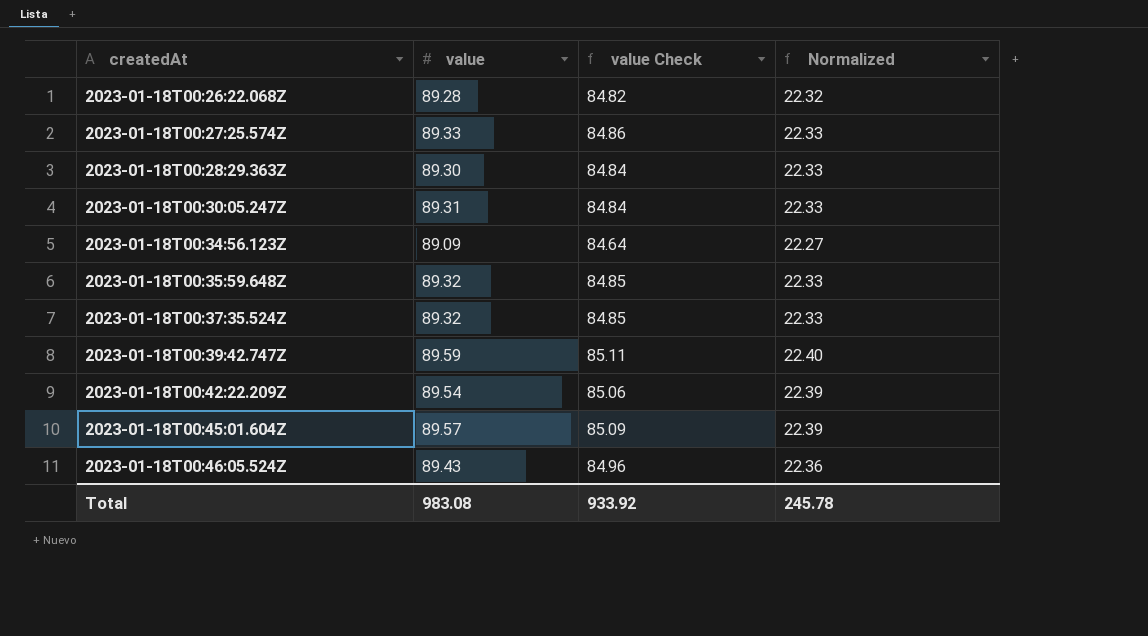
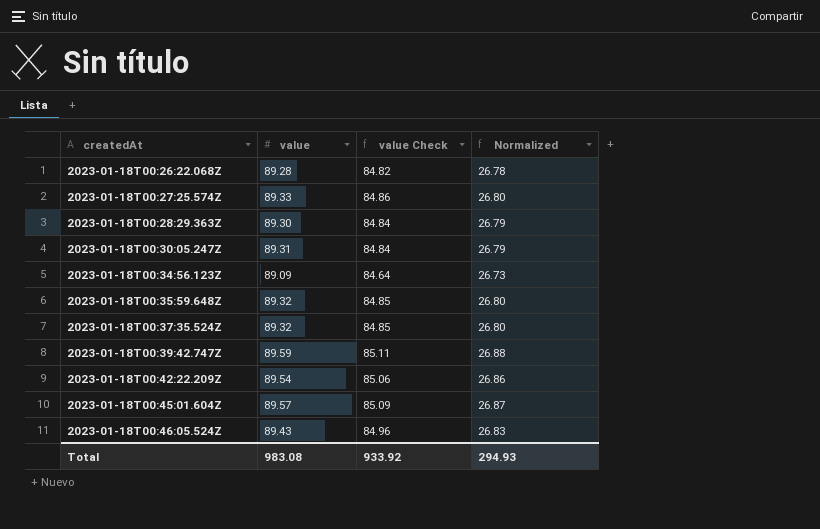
column Normalized | formula: [value] * 0.25 -> [value] * 0.3
Total | Normalized: 245.78 -> 294.93

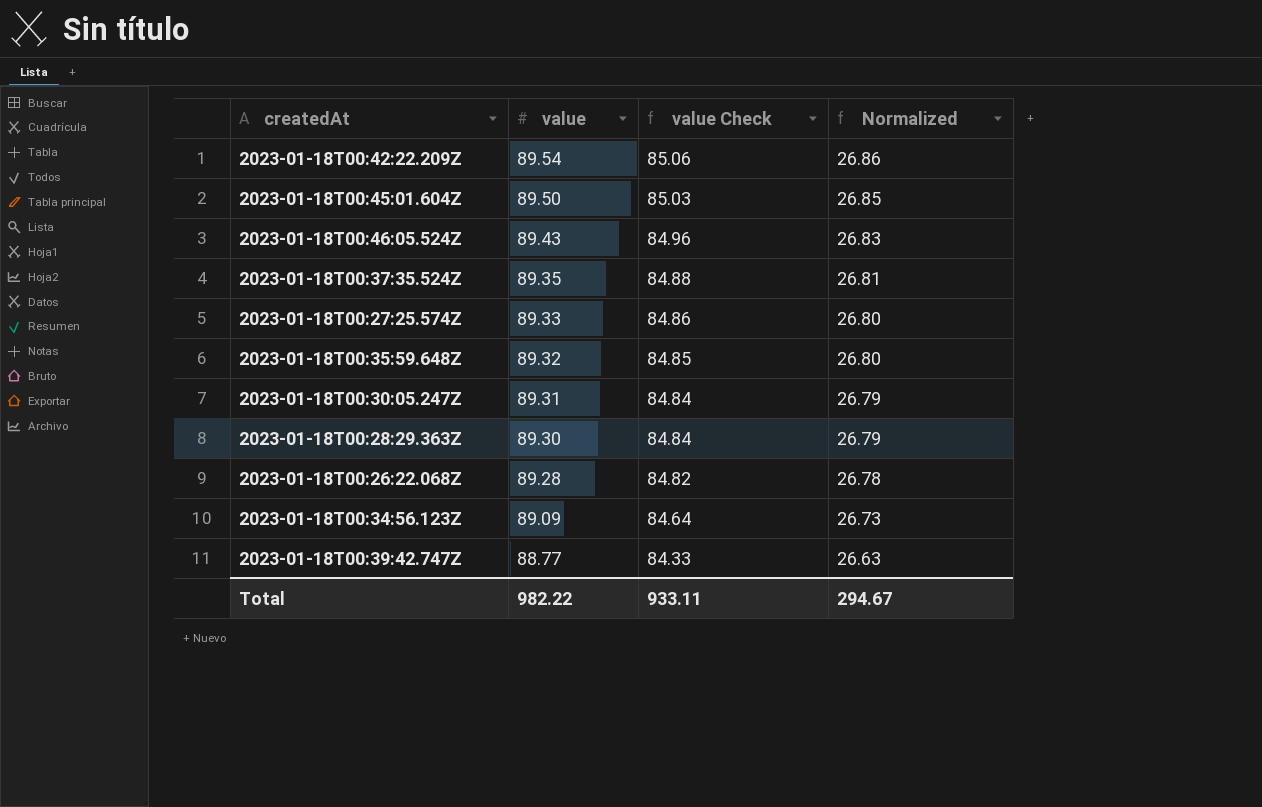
row order: createdAt ascending -> value descending
2023-01-18T00:45:01.604Z | value: 89.57 -> 89.50
2023-01-18T00:45:01.604Z | value Check: 85.09 -> 85.03
2023-01-18T00:45:01.604Z | Normalized: 26.87 -> 26.85
2023-01-18T00:37:35.524Z | value: 89.32 -> 89.35
2023-01-18T00:37:35.524Z | value Check: 84.85 -> 84.88
2023-01-18T00:37:35.524Z | Normalized: 26.80 -> 26.81
2023-01-18T00:39:42.747Z | value: 89.59 -> 88.77
2023-01-18T00:39:42.747Z | value Check: 85.11 -> 84.33
2023-01-18T00:39:42.747Z | Normalized: 26.88 -> 26.63
Total | value: 983.08 -> 982.22
Total | value Check: 933.92 -> 933.11
Total | Normalized: 294.93 -> 294.67

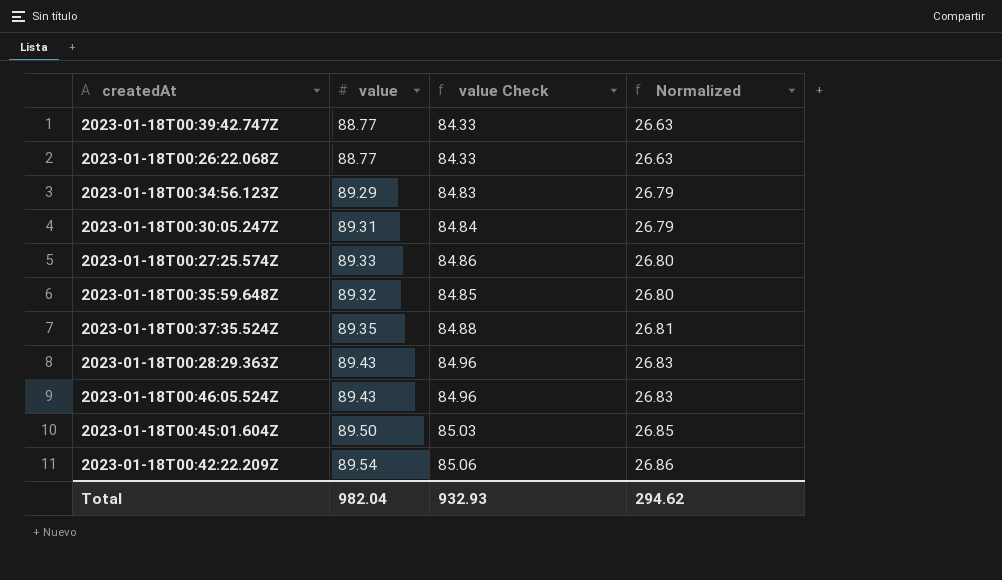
row order: value descending -> Normalized ascending
2023-01-18T00:26:22.068Z | value: 89.28 -> 88.77
2023-01-18T00:26:22.068Z | value Check: 84.82 -> 84.33
2023-01-18T00:26:22.068Z | Normalized: 26.78 -> 26.63
2023-01-18T00:34:56.123Z | value: 89.09 -> 89.29
2023-01-18T00:34:56.123Z | value Check: 84.64 -> 84.83
2023-01-18T00:34:56.123Z | Normalized: 26.73 -> 26.79
2023-01-18T00:28:29.363Z | value: 89.30 -> 89.43
2023-01-18T00:28:29.363Z | value Check: 84.84 -> 84.96
2023-01-18T00:28:29.363Z | Normalized: 26.79 -> 26.83
Total | value: 982.22 -> 982.04
Total | value Check: 933.11 -> 932.93
Total | Normalized: 294.67 -> 294.62

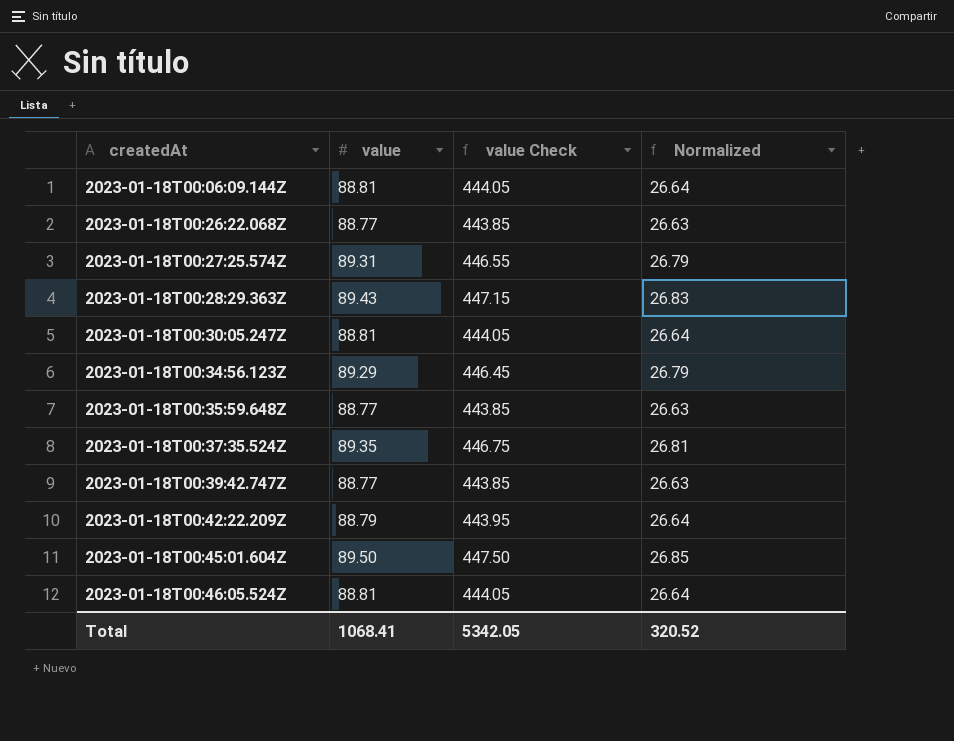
row order: Normalized ascending -> createdAt ascending
column value Check | formula: [value] * 0.95 -> [value] * 5
row 2023-01-18T00:06:09.144Z: none -> 88.81 | 444.05 | 26.64
2023-01-18T00:27:25.574Z | value: 89.33 -> 89.31
2023-01-18T00:27:25.574Z | Normalized: 26.80 -> 26.79
2023-01-18T00:30:05.247Z | value: 89.31 -> 88.81
2023-01-18T00:30:05.247Z | Normalized: 26.79 -> 26.64
2023-01-18T00:35:59.648Z | value: 89.32 -> 88.77
2023-01-18T00:35:59.648Z | Normalized: 26.80 -> 26.63
2023-01-18T00:42:22.209Z | value: 89.54 -> 88.79
2023-01-18T00:42:22.209Z | Normalized: 26.86 -> 26.64
2023-01-18T00:46:05.524Z | value: 89.43 -> 88.81
2023-01-18T00:46:05.524Z | Normalized: 26.83 -> 26.64
Total | value: 982.04 -> 1068.41
Total | value Check: 932.93 -> 5342.05
Total | Normalized: 294.62 -> 320.52

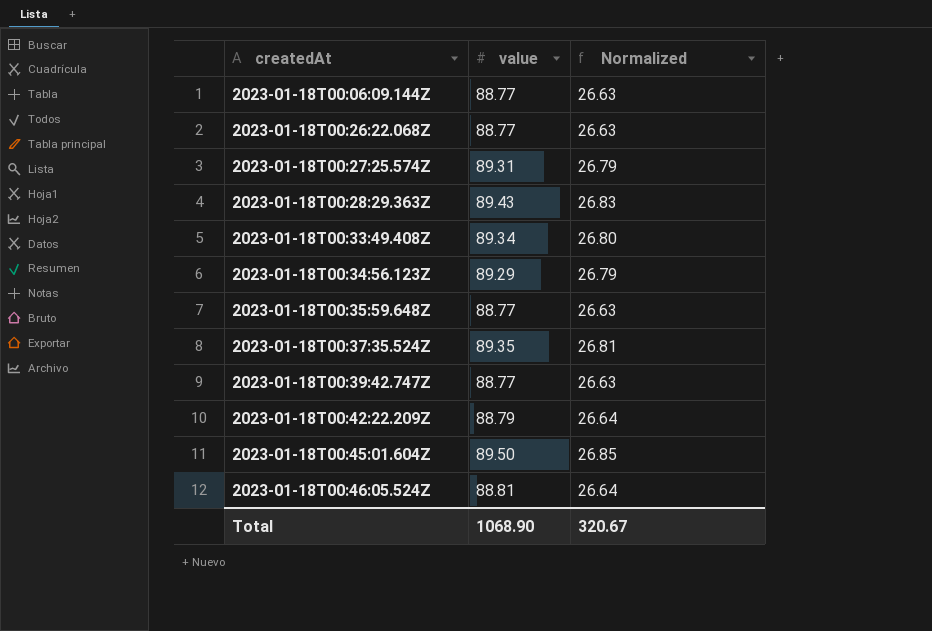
column value Check | formula: [value] * 5 -> none
row 2023-01-18T00:30:05.247Z: 88.81 | 444.05 | 26.64 -> none
2023-01-18T00:06:09.144Z | value: 88.81 -> 88.77
2023-01-18T00:06:09.144Z | Normalized: 26.64 -> 26.63
row 2023-01-18T00:33:49.408Z: none -> 89.34 | 26.80
Total | value: 1068.41 -> 1068.90
Total | Normalized: 320.52 -> 320.67

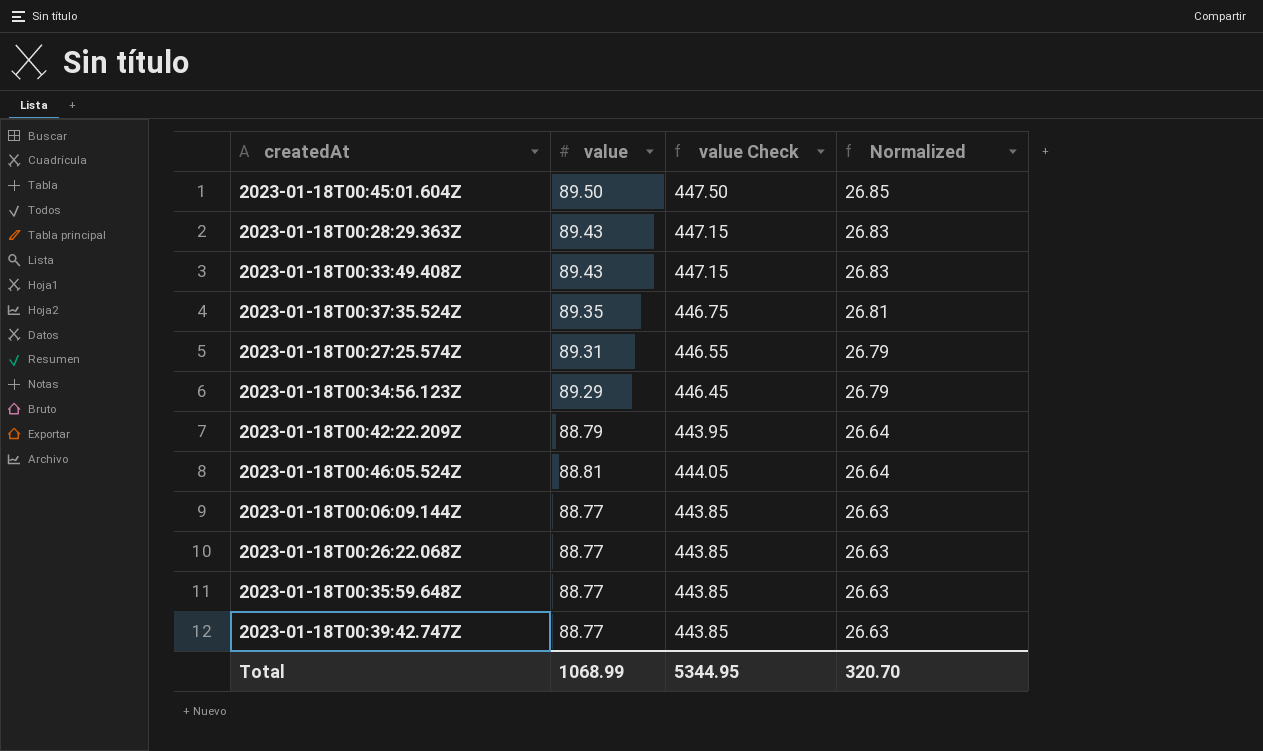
row order: createdAt ascending -> Normalized descending
column value Check | formula: none -> [value] * 5
2023-01-18T00:33:49.408Z | value: 89.34 -> 89.43
2023-01-18T00:33:49.408Z | Normalized: 26.80 -> 26.83
Total | value: 1068.90 -> 1068.99
Total | Normalized: 320.67 -> 320.70

